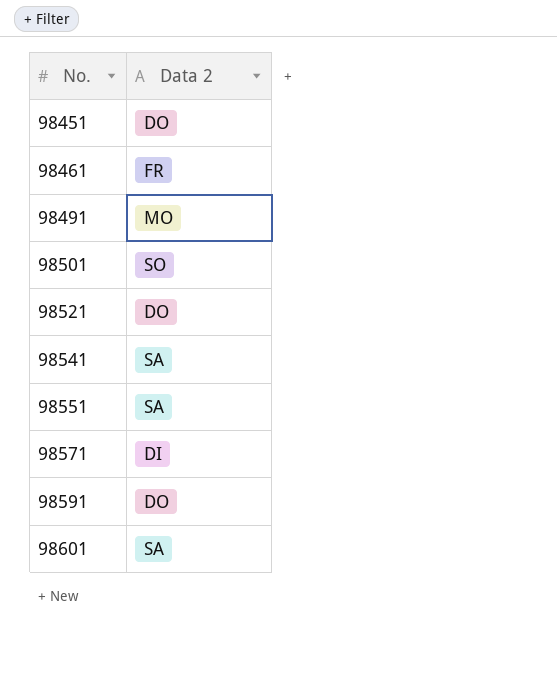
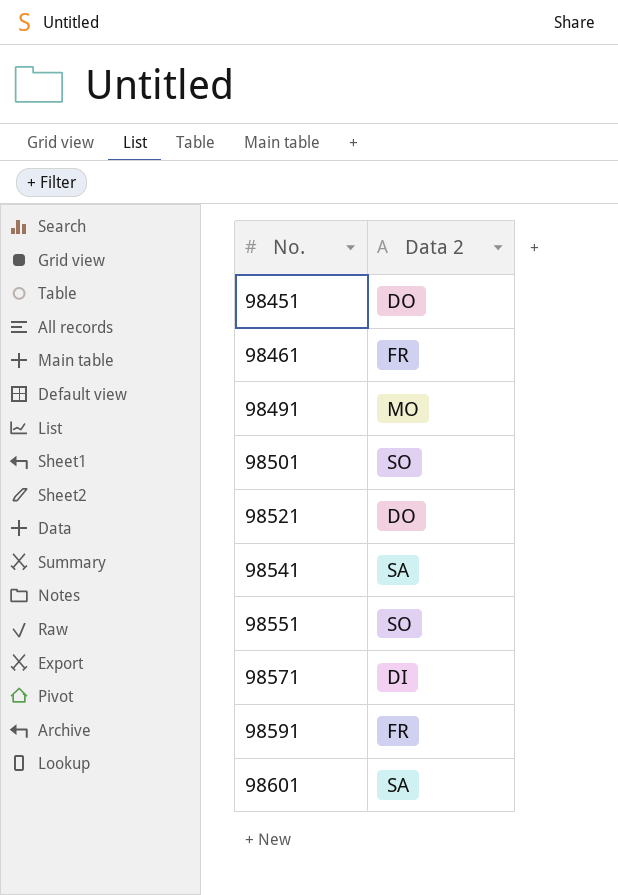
98551 | Data 2: SA -> SO
98591 | Data 2: DO -> FR

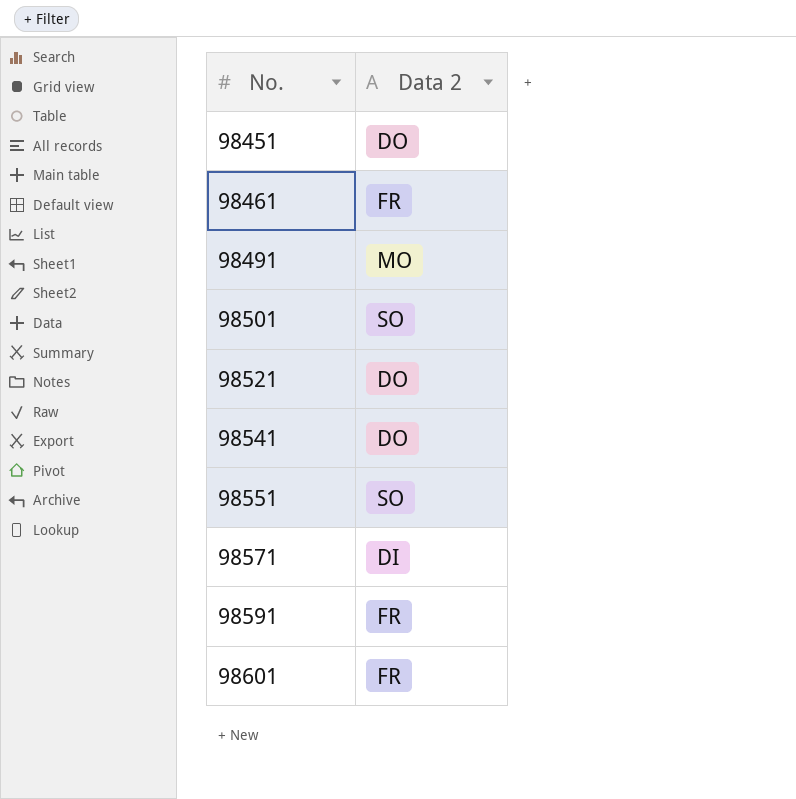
98541 | Data 2: SA -> DO
98601 | Data 2: SA -> FR

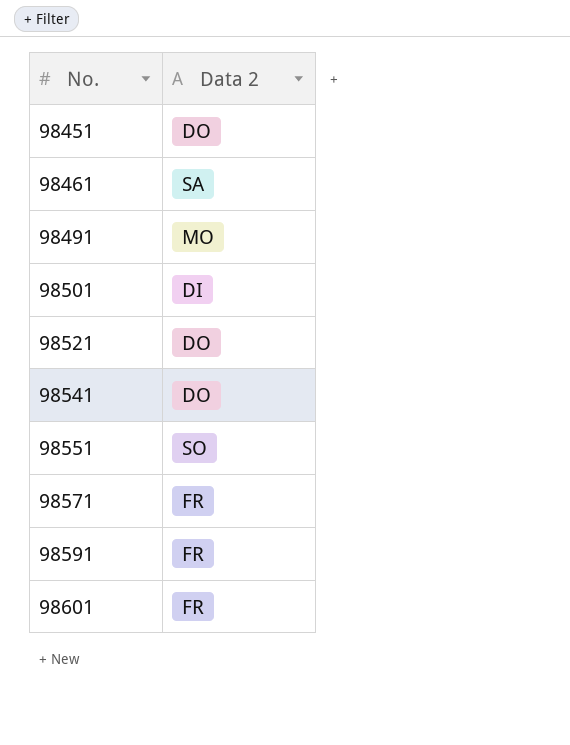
98461 | Data 2: FR -> SA
98501 | Data 2: SO -> DI
98571 | Data 2: DI -> FR

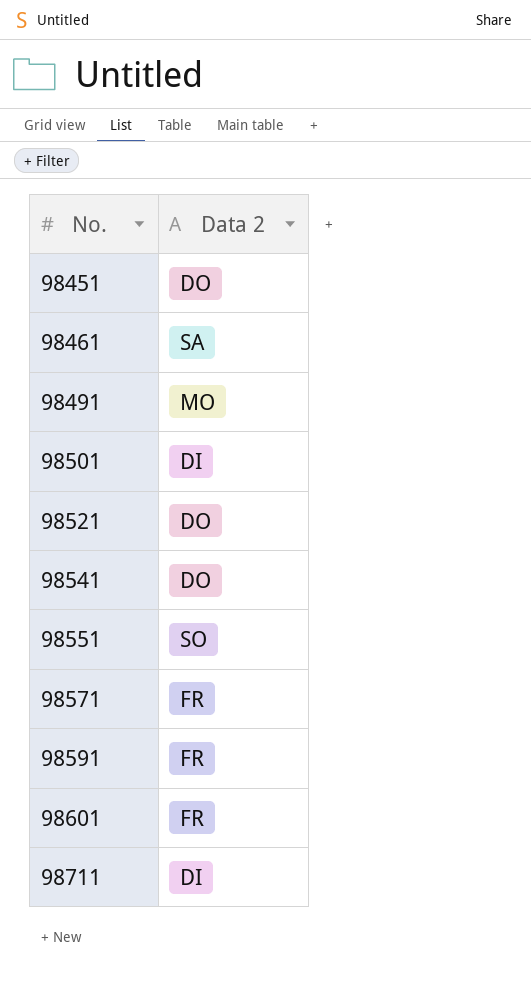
row 98711: none -> DI

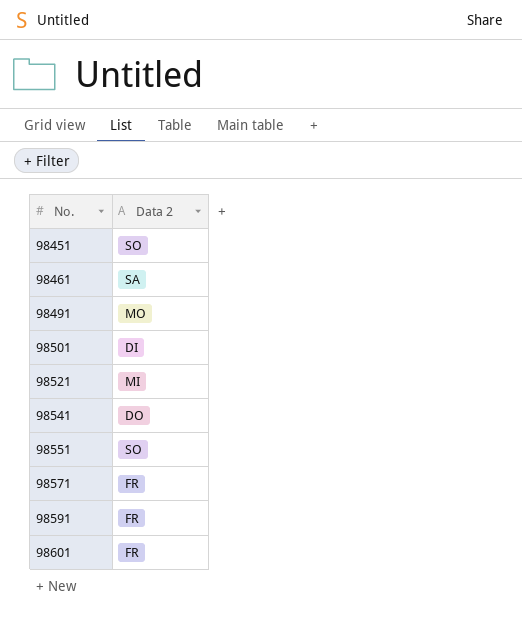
row 98711: DI -> none
98451 | Data 2: DO -> SO
98521 | Data 2: DO -> MI

